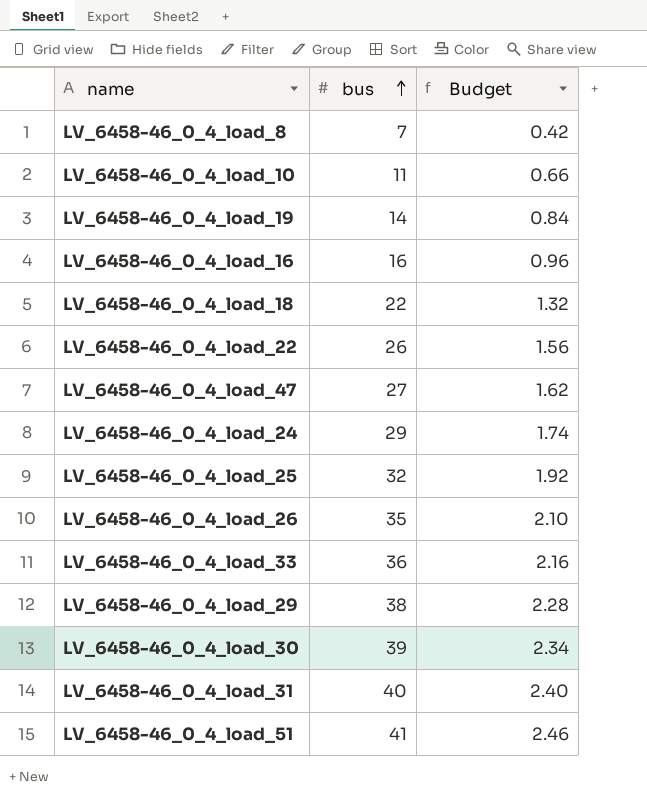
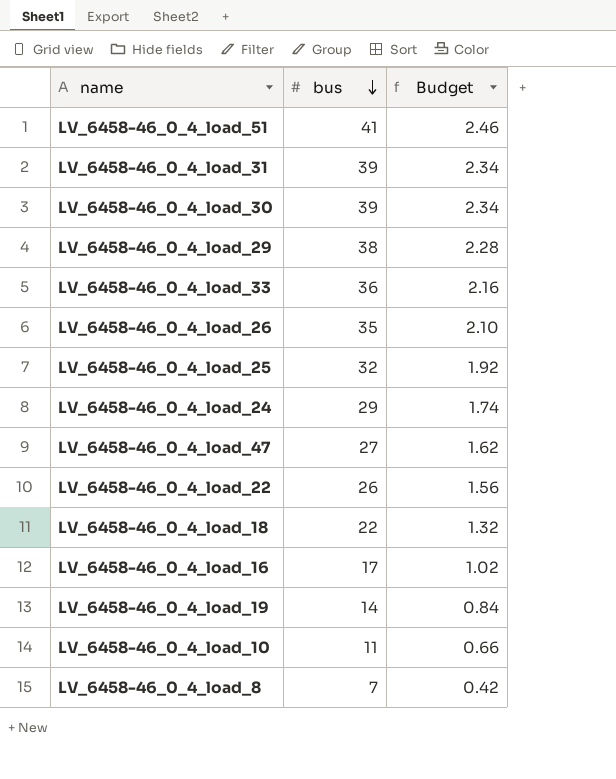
row order: bus ascending -> bus descending
LV_6458-46_0_4_load_31 | bus: 40 -> 39
LV_6458-46_0_4_load_31 | Budget: 2.40 -> 2.34
LV_6458-46_0_4_load_16 | bus: 16 -> 17
LV_6458-46_0_4_load_16 | Budget: 0.96 -> 1.02

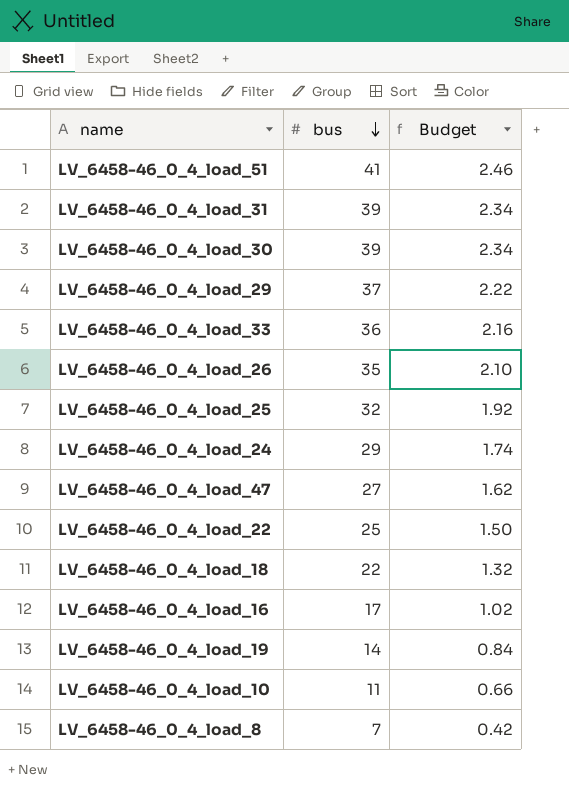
LV_6458-46_0_4_load_29 | bus: 38 -> 37
LV_6458-46_0_4_load_29 | Budget: 2.28 -> 2.22
LV_6458-46_0_4_load_22 | bus: 26 -> 25
LV_6458-46_0_4_load_22 | Budget: 1.56 -> 1.50

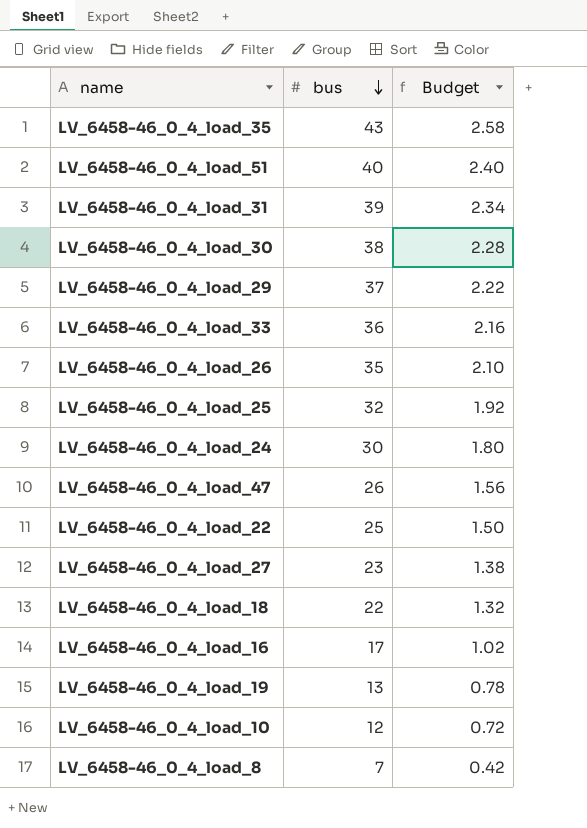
row LV_6458-46_0_4_load_35: none -> 43 | 2.58
LV_6458-46_0_4_load_51 | bus: 41 -> 40
LV_6458-46_0_4_load_51 | Budget: 2.46 -> 2.40
LV_6458-46_0_4_load_30 | bus: 39 -> 38
LV_6458-46_0_4_load_30 | Budget: 2.34 -> 2.28
LV_6458-46_0_4_load_24 | bus: 29 -> 30
LV_6458-46_0_4_load_24 | Budget: 1.74 -> 1.80
LV_6458-46_0_4_load_47 | bus: 27 -> 26
LV_6458-46_0_4_load_47 | Budget: 1.62 -> 1.56
row LV_6458-46_0_4_load_27: none -> 23 | 1.38
LV_6458-46_0_4_load_19 | bus: 14 -> 13
LV_6458-46_0_4_load_19 | Budget: 0.84 -> 0.78
LV_6458-46_0_4_load_10 | bus: 11 -> 12
LV_6458-46_0_4_load_10 | Budget: 0.66 -> 0.72

